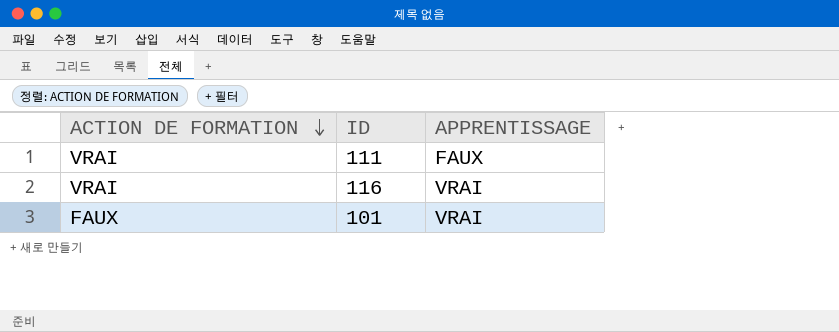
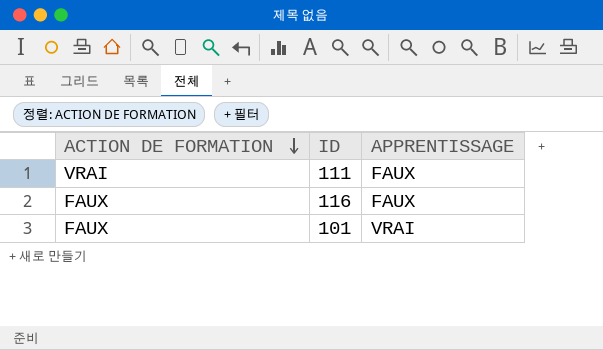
116 | ACTION DE FORMATION: VRAI -> FAUX
116 | APPRENTISSAGE: VRAI -> FAUX

